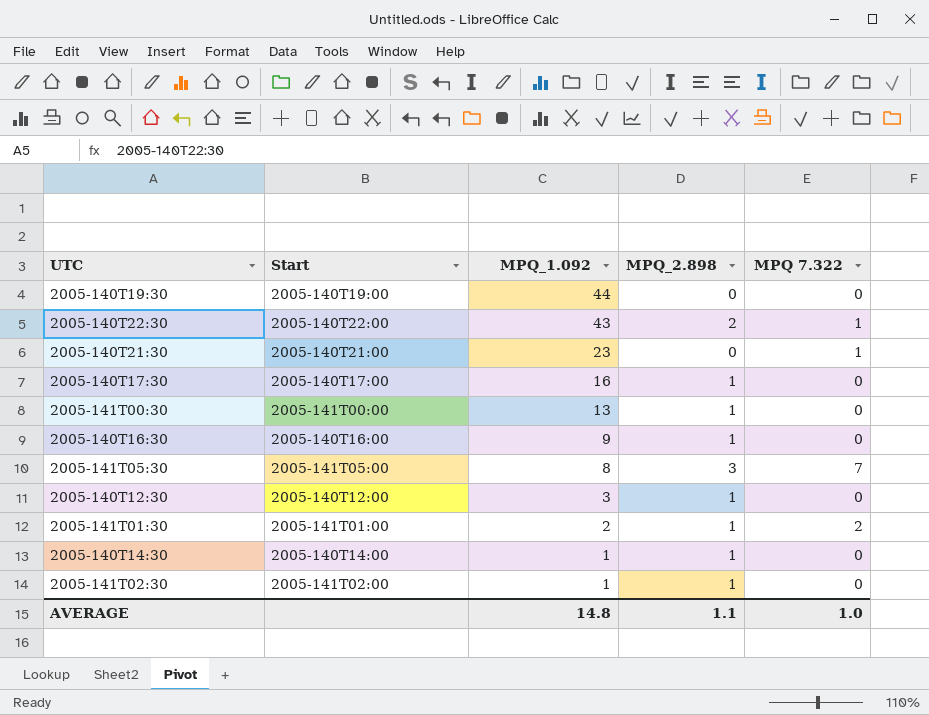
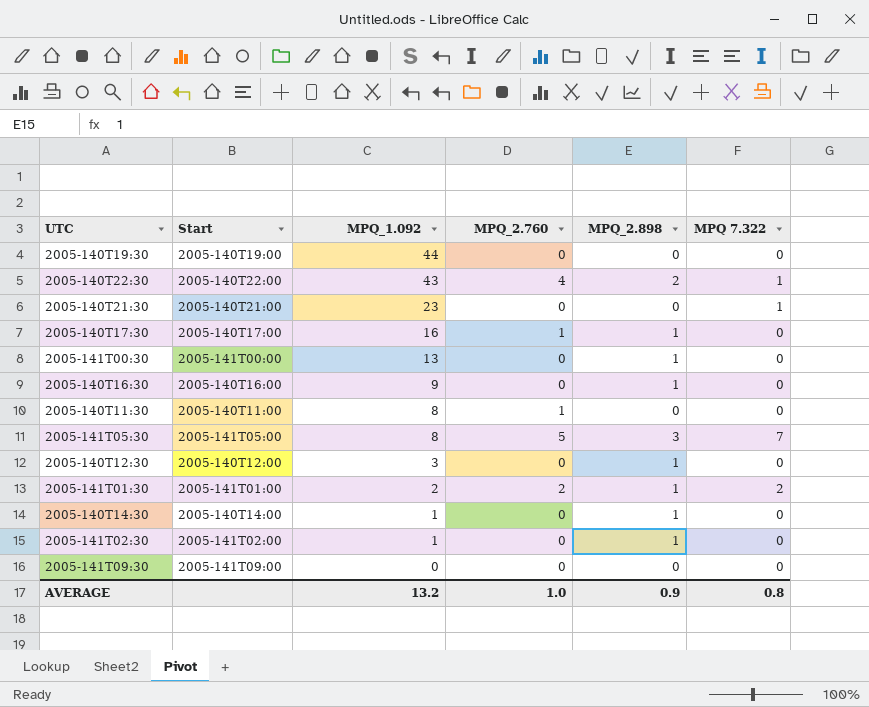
column MPQ_2.760 | position: none -> 4
row 2005-140T11:30: none -> 2005-140T11:00 | 8 | 1 | 0 | 0
row 2005-141T09:30: none -> 2005-141T09:00 | 0 | 0 | 0 | 0
AVERAGE | MPQ_1.092: 14.8 -> 13.2
AVERAGE | MPQ_2.898: 1.1 -> 0.9
AVERAGE | MPQ 7.322: 1.0 -> 0.8

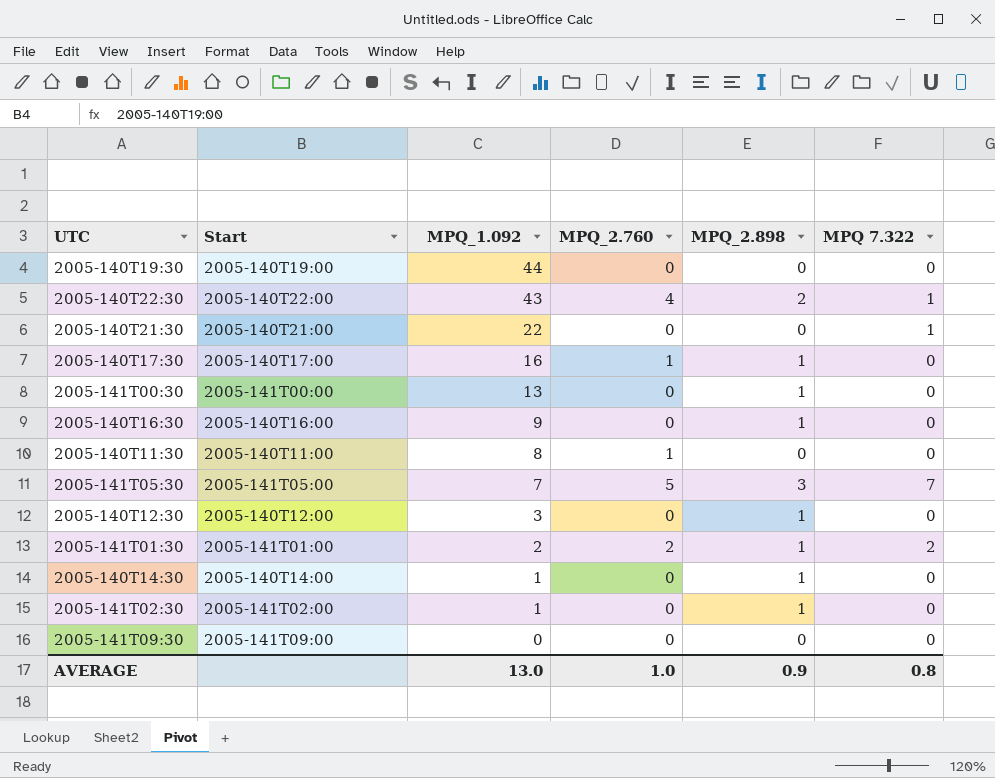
2005-140T21:30 | MPQ_1.092: 23 -> 22
2005-141T05:30 | MPQ_1.092: 8 -> 7
AVERAGE | MPQ_1.092: 13.2 -> 13.0

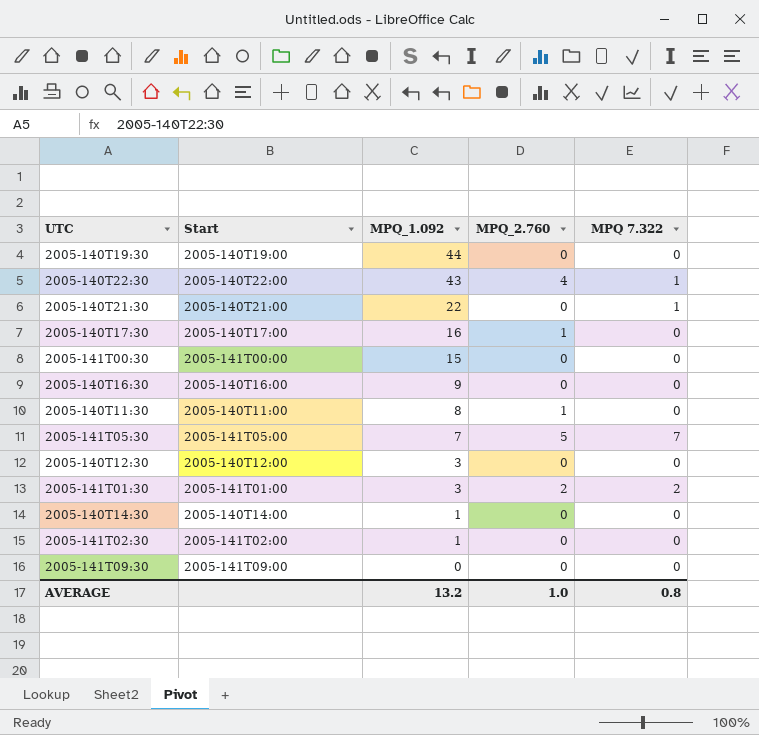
column MPQ_2.898 | position: 5 -> none
2005-141T00:30 | MPQ_1.092: 13 -> 15
2005-141T01:30 | MPQ_1.092: 2 -> 3
AVERAGE | MPQ_1.092: 13.0 -> 13.2

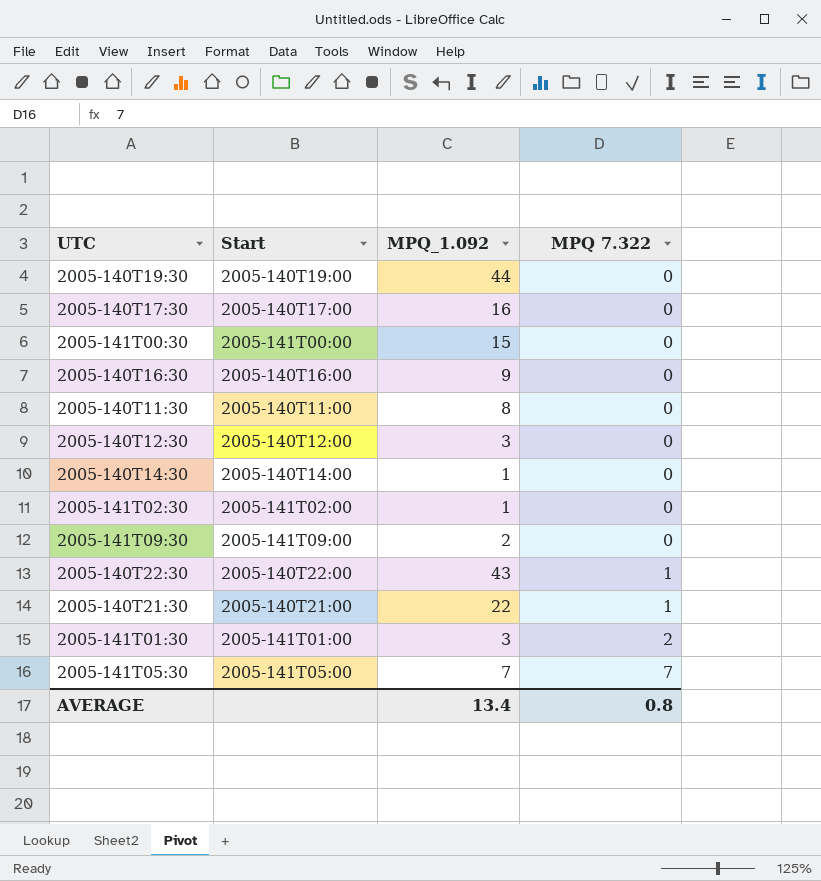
row order: MPQ_1.092 descending -> MPQ 7.322 ascending
column MPQ_2.760 | position: 4 -> none
2005-141T09:30 | MPQ_1.092: 0 -> 2
AVERAGE | MPQ_1.092: 13.2 -> 13.4

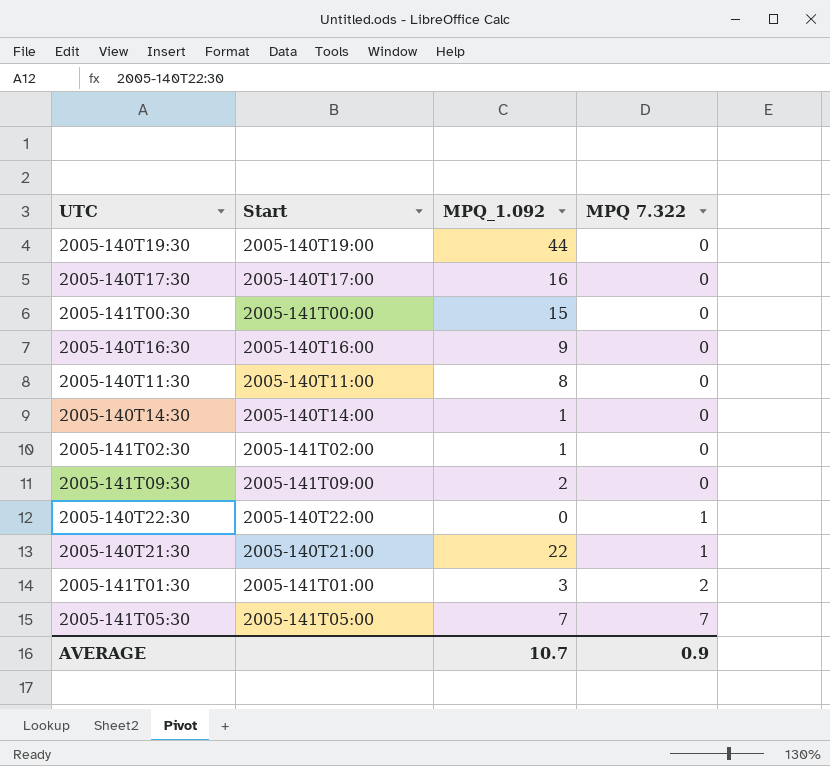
row 2005-140T12:30: 2005-140T12:00 | 3 | 0 -> none
2005-140T22:30 | MPQ_1.092: 43 -> 0
AVERAGE | MPQ_1.092: 13.4 -> 10.7
AVERAGE | MPQ 7.322: 0.8 -> 0.9

